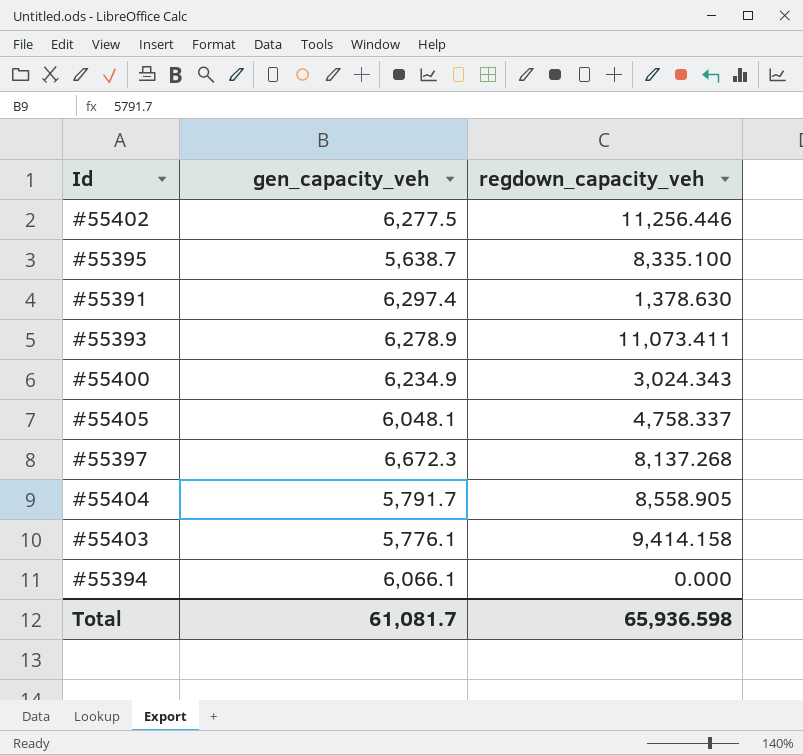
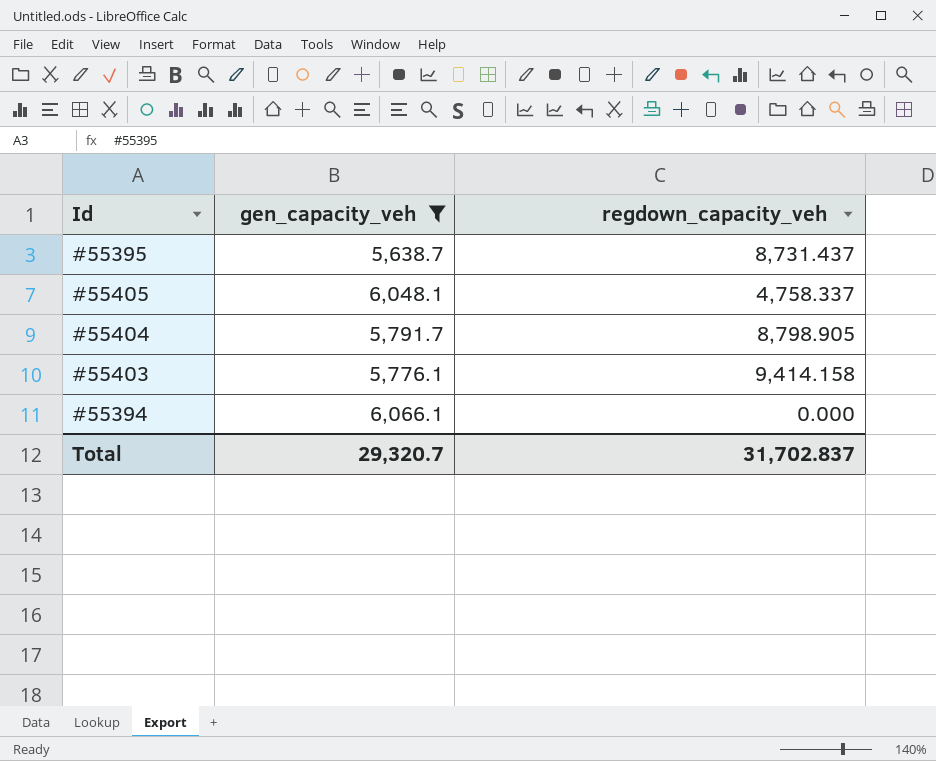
filter: none -> gen_capacity_veh <= 6,066.1
#55395 | regdown_capacity_veh: 8,335.100 -> 8,731.437
#55404 | regdown_capacity_veh: 8,558.905 -> 8,798.905
Total | gen_capacity_veh: 61,081.7 -> 29,320.7
Total | regdown_capacity_veh: 65,936.598 -> 31,702.837

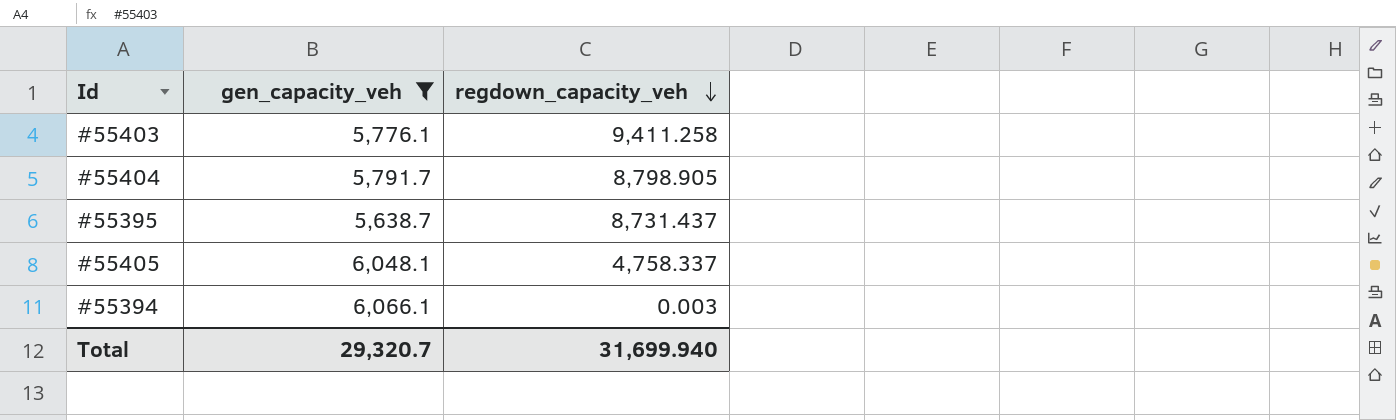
row order: none -> regdown_capacity_veh descending
#55403 | regdown_capacity_veh: 9,414.158 -> 9,411.258
#55394 | regdown_capacity_veh: 0.000 -> 0.003
Total | regdown_capacity_veh: 31,702.837 -> 31,699.940

